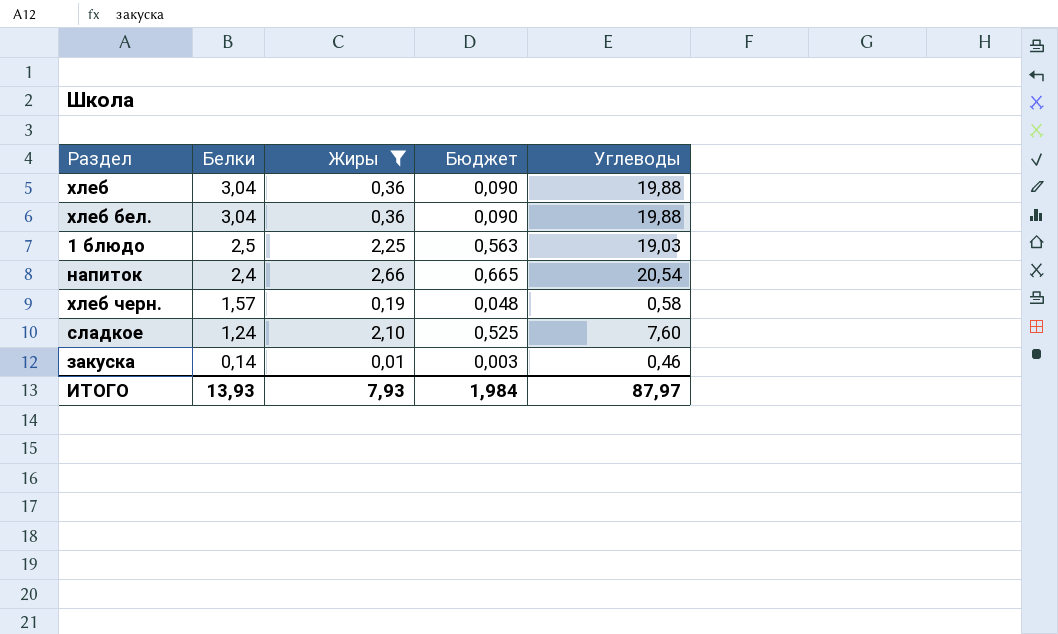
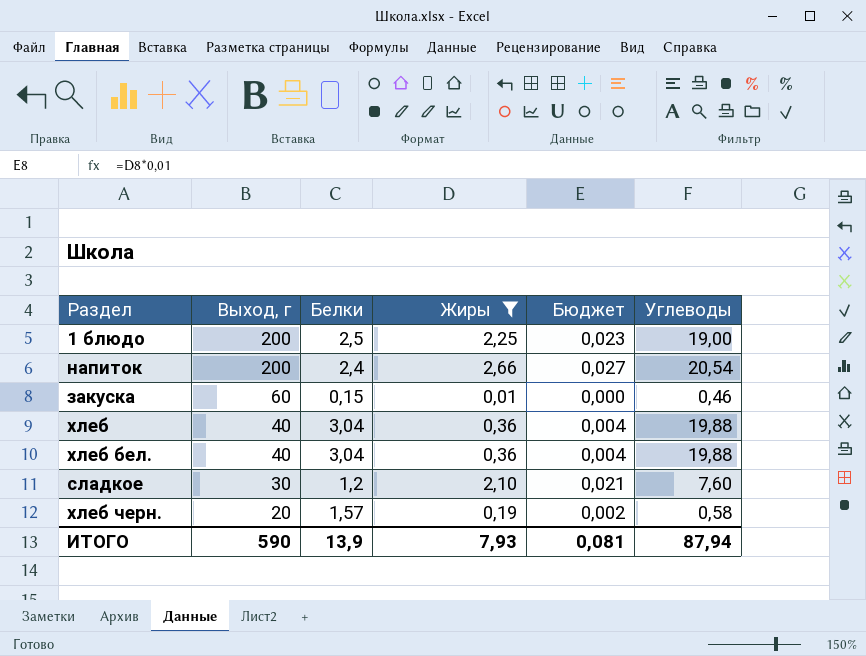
row order: Белки descending -> Выход, г descending
column Выход, г | position: none -> 2
column Бюджет | formula: [Жиры] * 0,25 -> [Жиры] * 0,01
1 блюдо | Углеводы: 19,03 -> 19,00
закуска | Белки: 0,14 -> 0,15
сладкое | Белки: 1,24 -> 1,2
ИТОГО | Белки: 13,93 -> 13,9
ИТОГО | Бюджет: 1,984 -> 0,081
ИТОГО | Углеводы: 87,97 -> 87,94

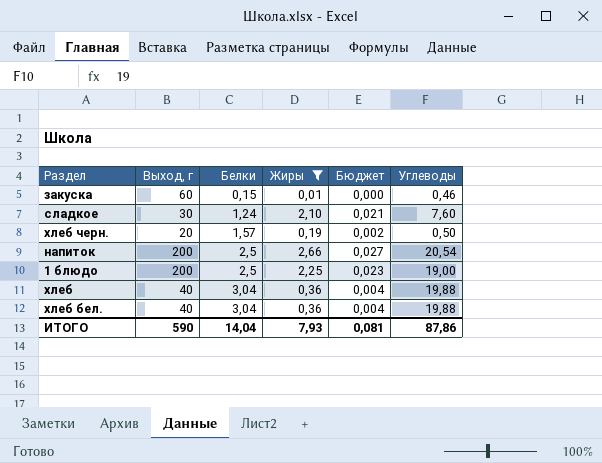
row order: Выход, г descending -> Белки ascending
сладкое | Белки: 1,2 -> 1,24
хлеб черн. | Углеводы: 0,58 -> 0,50
напиток | Белки: 2,4 -> 2,5
ИТОГО | Белки: 13,9 -> 14,04
ИТОГО | Углеводы: 87,94 -> 87,86

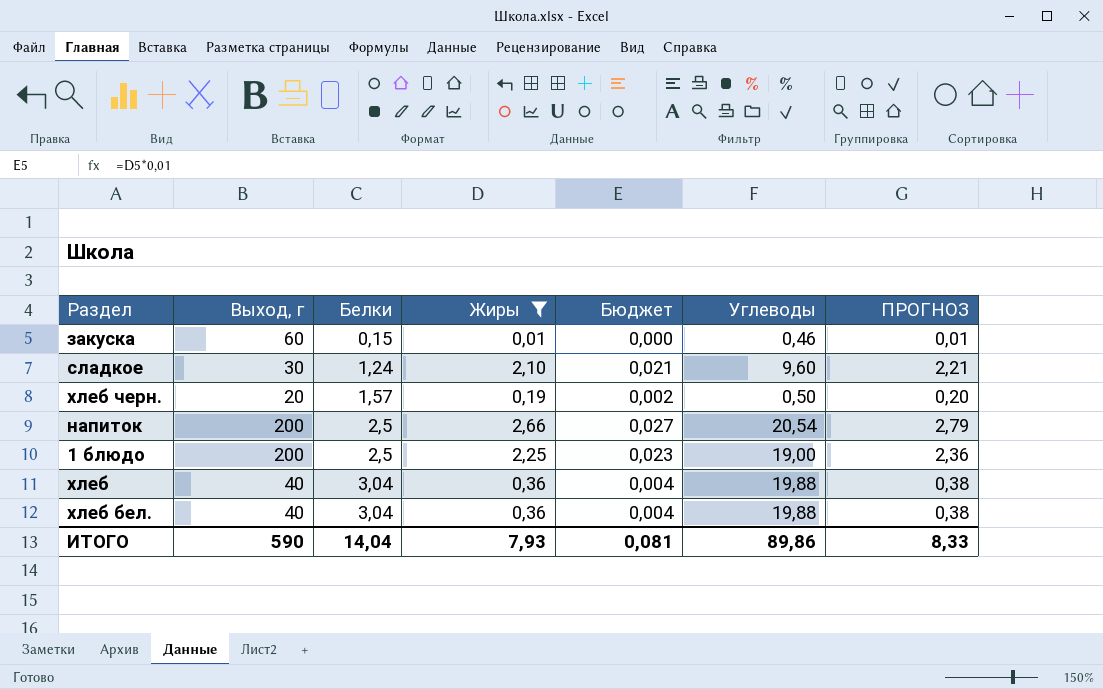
column ПРОГНОЗ | formula: none -> [Жиры] * 1,05
сладкое | Углеводы: 7,60 -> 9,60
ИТОГО | Углеводы: 87,86 -> 89,86

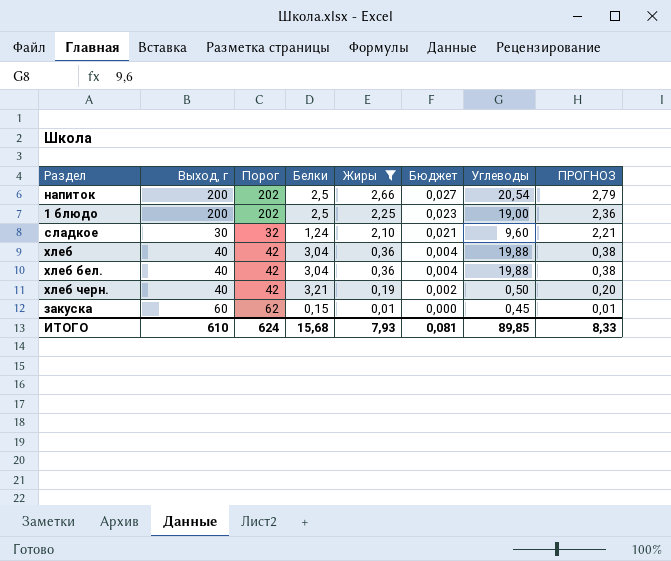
row order: Белки ascending -> Жиры descending
column Порог | formula: none -> [Выход, г] + 2
хлеб черн. | Выход, г: 20 -> 40
хлеб черн. | Белки: 1,57 -> 3,21
закуска | Углеводы: 0,46 -> 0,45
ИТОГО | Выход, г: 590 -> 610
ИТОГО | Белки: 14,04 -> 15,68
ИТОГО | Углеводы: 89,86 -> 89,85

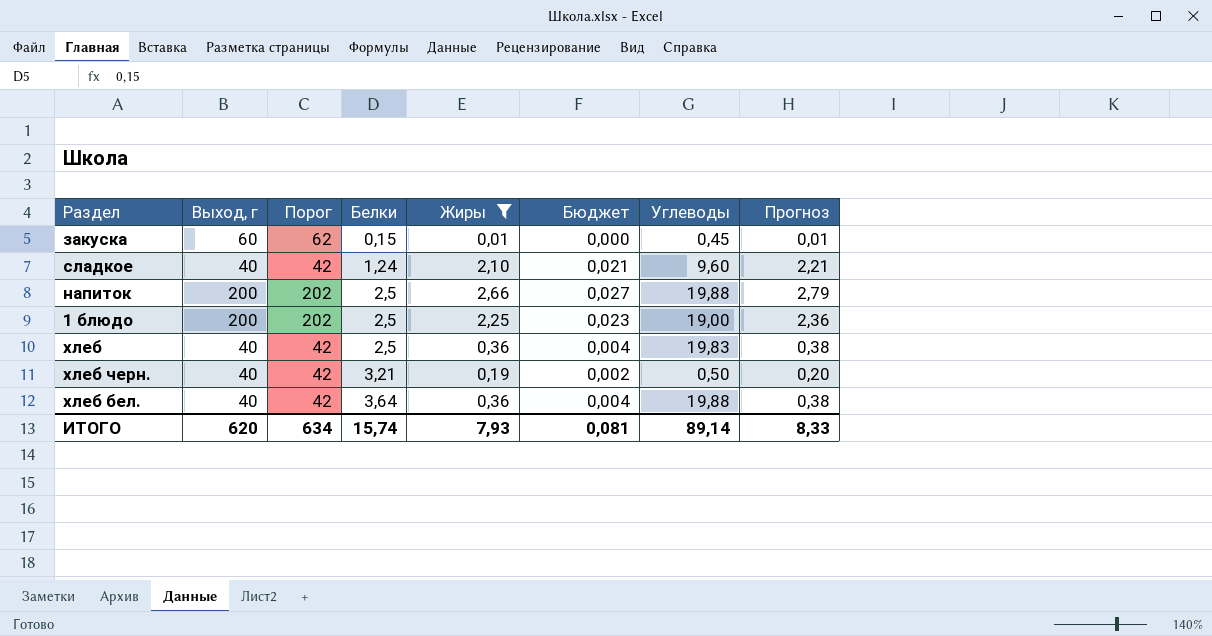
row order: Жиры descending -> Белки ascending
column name: ПРОГНОЗ -> Прогноз
сладкое | Выход, г: 30 -> 40
сладкое | Порог: 32 -> 42
напиток | Углеводы: 20,54 -> 19,88
хлеб | Белки: 3,04 -> 2,5
хлеб | Углеводы: 19,88 -> 19,83
хлеб бел. | Белки: 3,04 -> 3,64
ИТОГО | Выход, г: 610 -> 620
ИТОГО | Порог: 624 -> 634
ИТОГО | Белки: 15,68 -> 15,74
ИТОГО | Углеводы: 89,85 -> 89,14

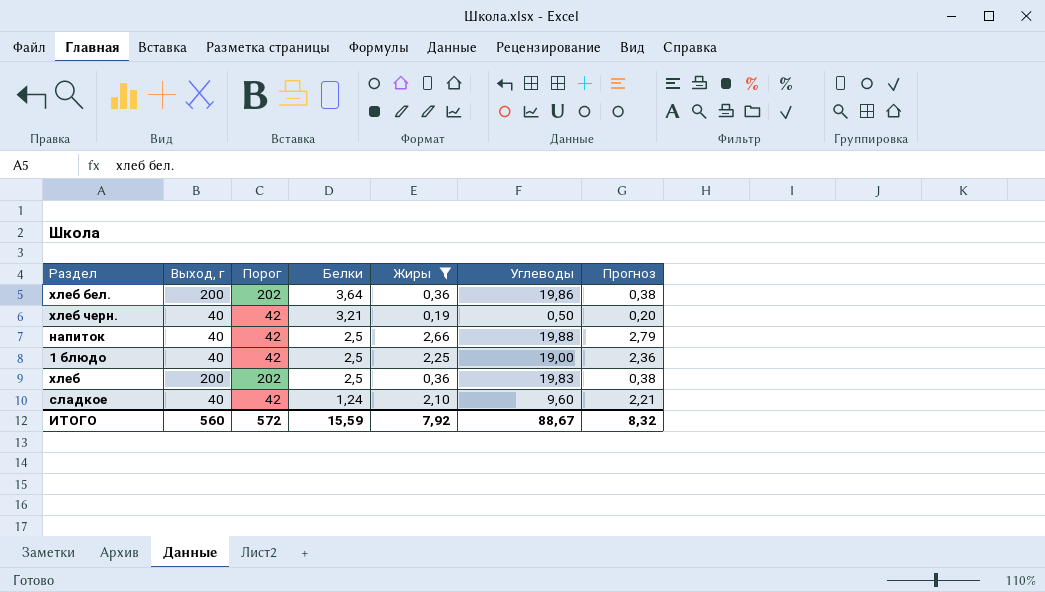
row order: Белки ascending -> Белки descending
column Бюджет | formula: [Жиры] * 0,01 -> none
row закуска: 60 | 62 | 0,15 | 0,01 | 0,000 | 0,45 | 0,01 -> none
хлеб бел. | Выход, г: 40 -> 200
хлеб бел. | Порог: 42 -> 202
хлеб бел. | Углеводы: 19,88 -> 19,86
напиток | Выход, г: 200 -> 40
напиток | Порог: 202 -> 42
1 блюдо | Выход, г: 200 -> 40
1 блюдо | Порог: 202 -> 42
хлеб | Выход, г: 40 -> 200
хлеб | Порог: 42 -> 202
ИТОГО | Выход, г: 620 -> 560
ИТОГО | Порог: 634 -> 572
ИТОГО | Белки: 15,74 -> 15,59
ИТОГО | Жиры: 7,93 -> 7,92
ИТОГО | Углеводы: 89,14 -> 88,67
ИТОГО | Прогноз: 8,33 -> 8,32

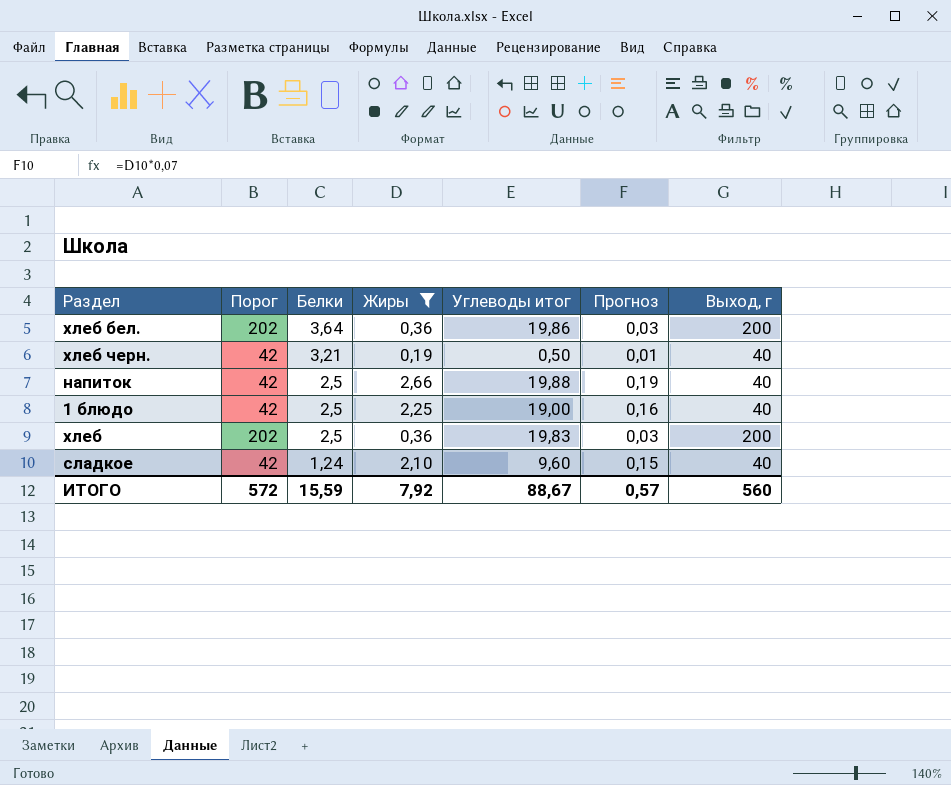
column name: Углеводы -> Углеводы итог
column Прогноз | formula: [Жиры] * 1,05 -> [Жиры] * 0,07
column Выход, г | position: 2 -> 7
ИТОГО | Прогноз: 8,32 -> 0,57

